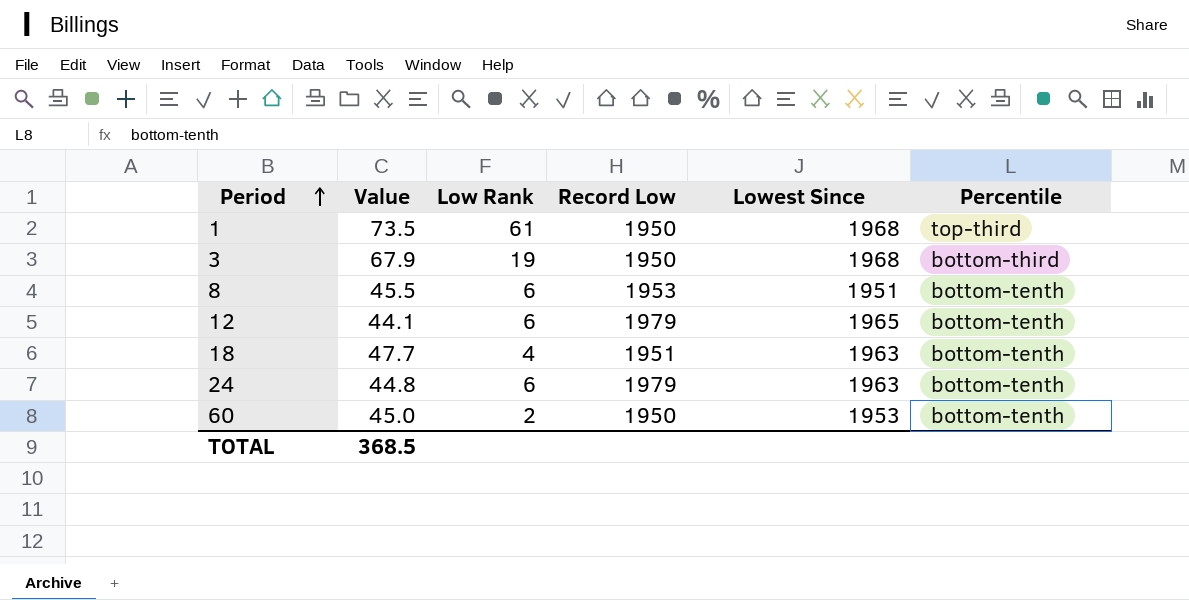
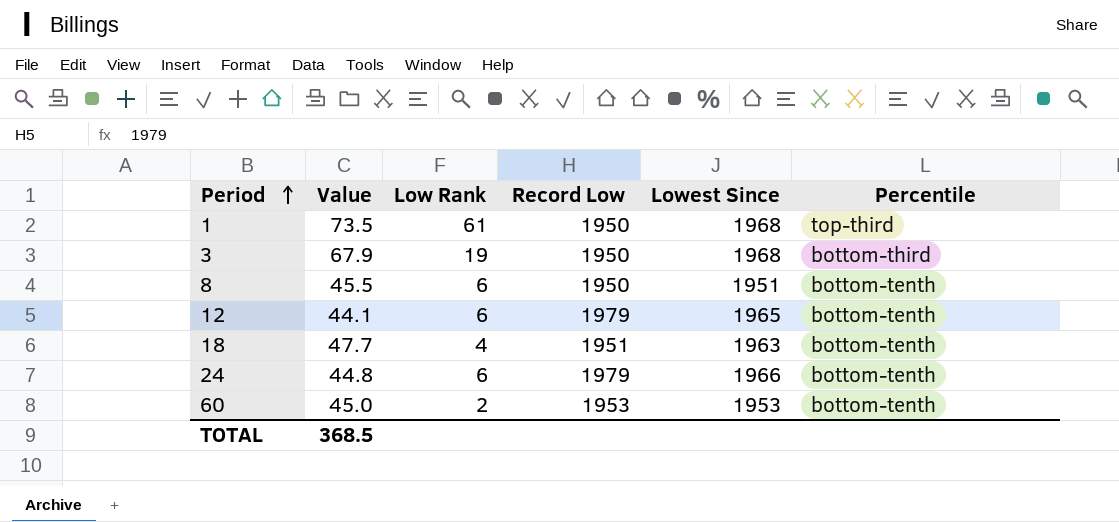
8 | Record Low: 1953 -> 1950
24 | Lowest Since: 1963 -> 1966
60 | Record Low: 1950 -> 1953

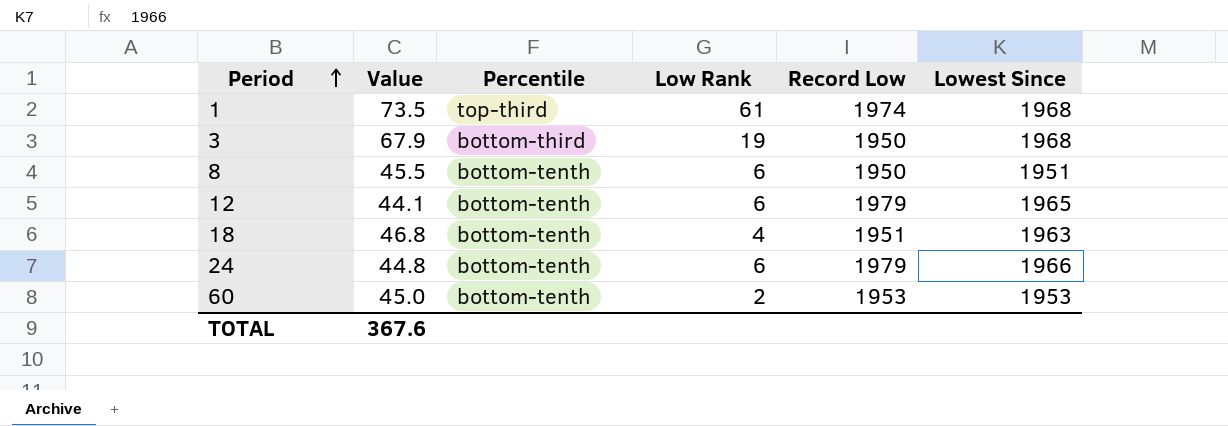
column Percentile | position: 6 -> 3
1 | Record Low: 1950 -> 1974
18 | Value: 47.7 -> 46.8
TOTAL | Value: 368.5 -> 367.6

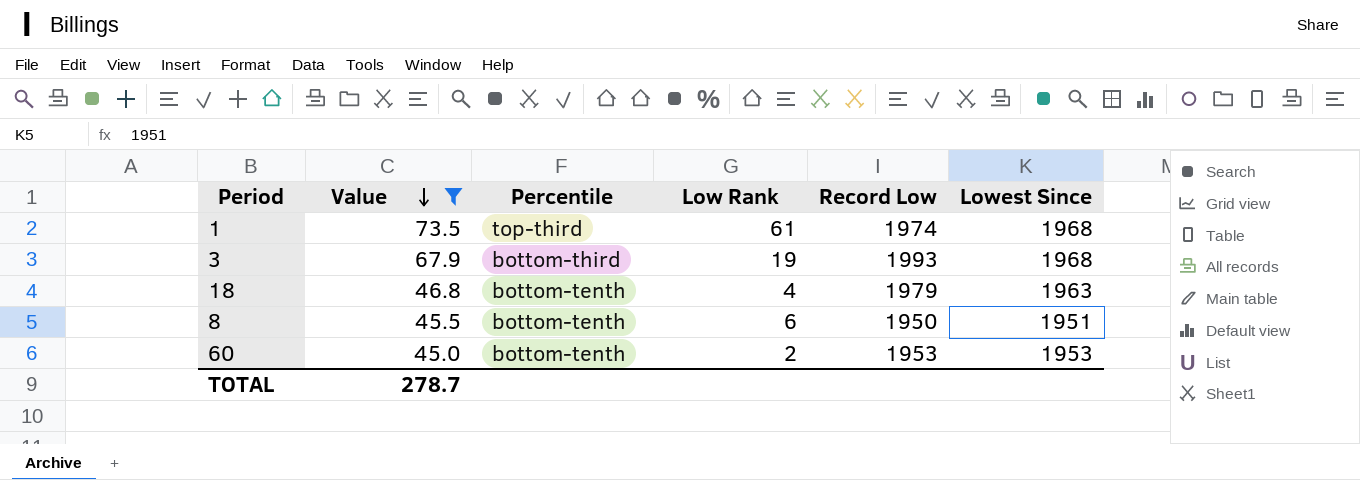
filter: none -> Value >= 45.0
row order: Period ascending -> Value descending
3 | Record Low: 1950 -> 1993
18 | Record Low: 1951 -> 1979
TOTAL | Value: 367.6 -> 278.7

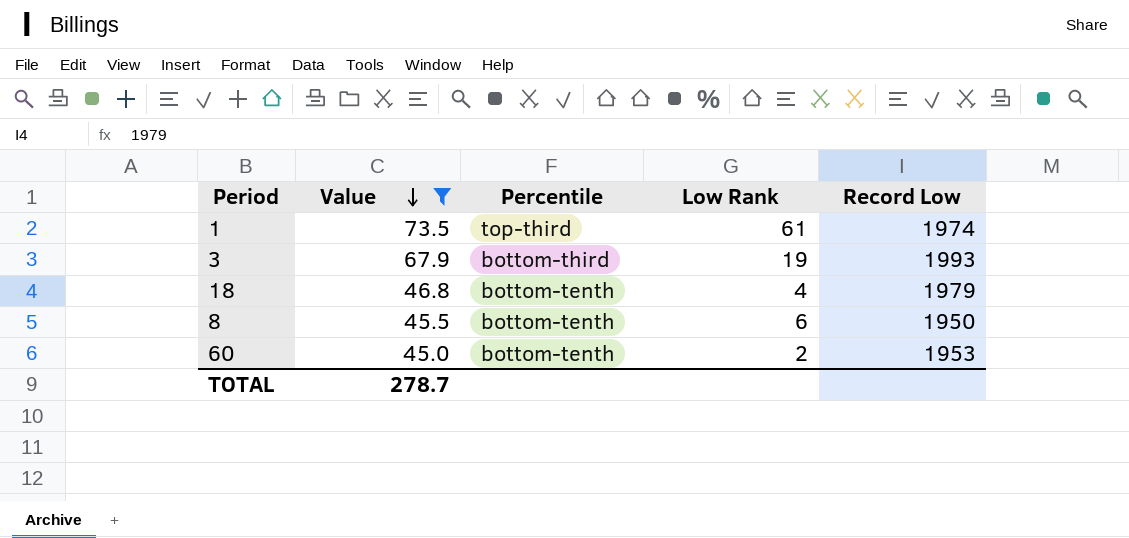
column Lowest Since | position: 6 -> none

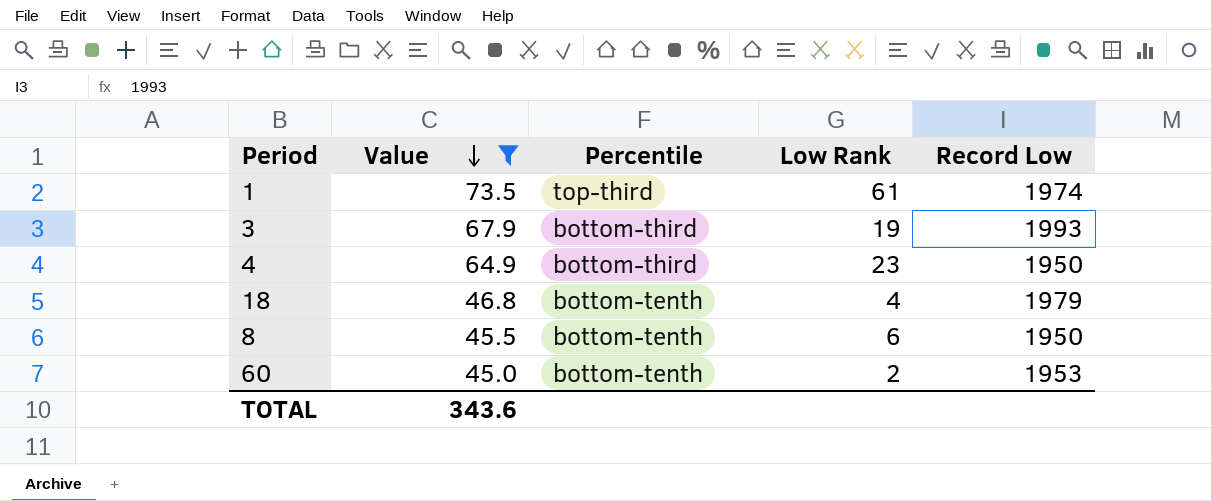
row 4: none -> 64.9 | bottom-third | 23 | 1950
TOTAL | Value: 278.7 -> 343.6

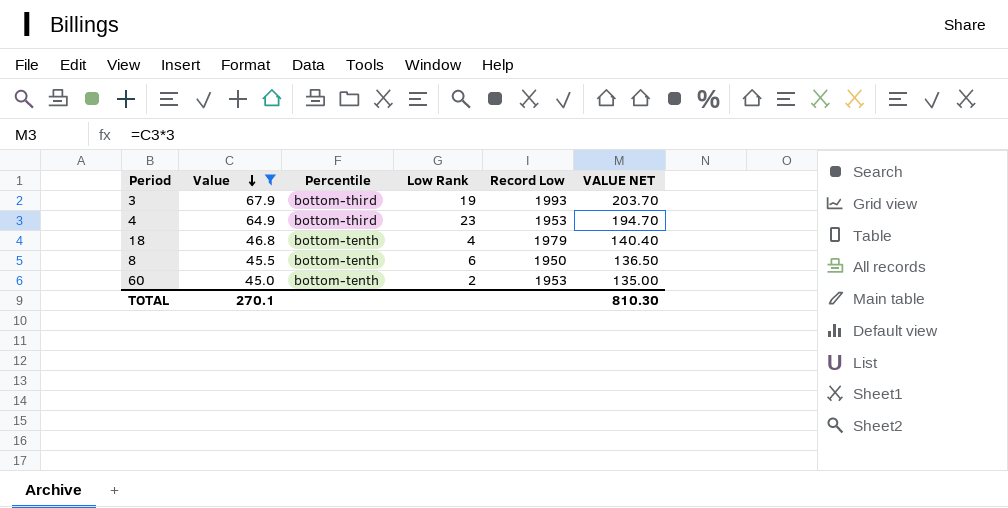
column VALUE NET | formula: none -> [Value] * 3
row 1: 73.5 | top-third | 61 | 1974 -> none
4 | Record Low: 1950 -> 1953
TOTAL | Value: 343.6 -> 270.1

